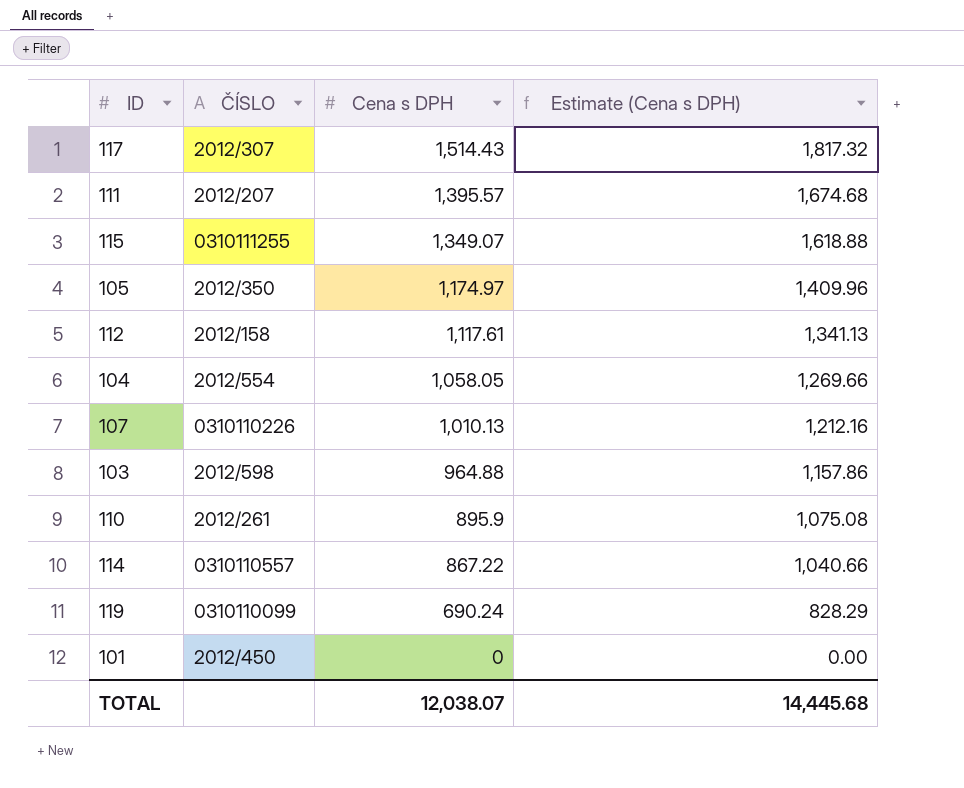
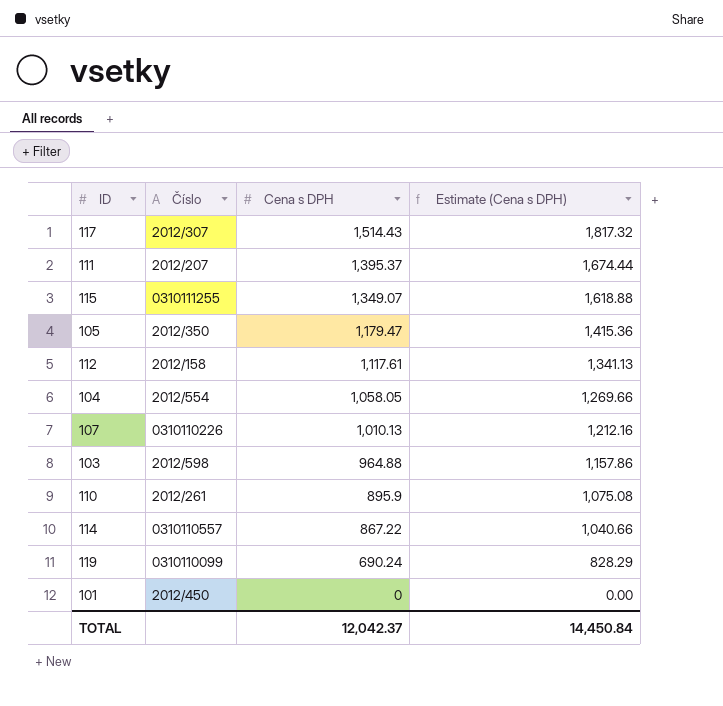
column name: ČÍSLO -> Číslo
111 | Cena s DPH: 1,395.57 -> 1,395.37
111 | Estimate (Cena s DPH): 1,674.68 -> 1,674.44
105 | Cena s DPH: 1,174.97 -> 1,179.47
105 | Estimate (Cena s DPH): 1,409.96 -> 1,415.36
TOTAL | Cena s DPH: 12,038.07 -> 12,042.37
TOTAL | Estimate (Cena s DPH): 14,445.68 -> 14,450.84

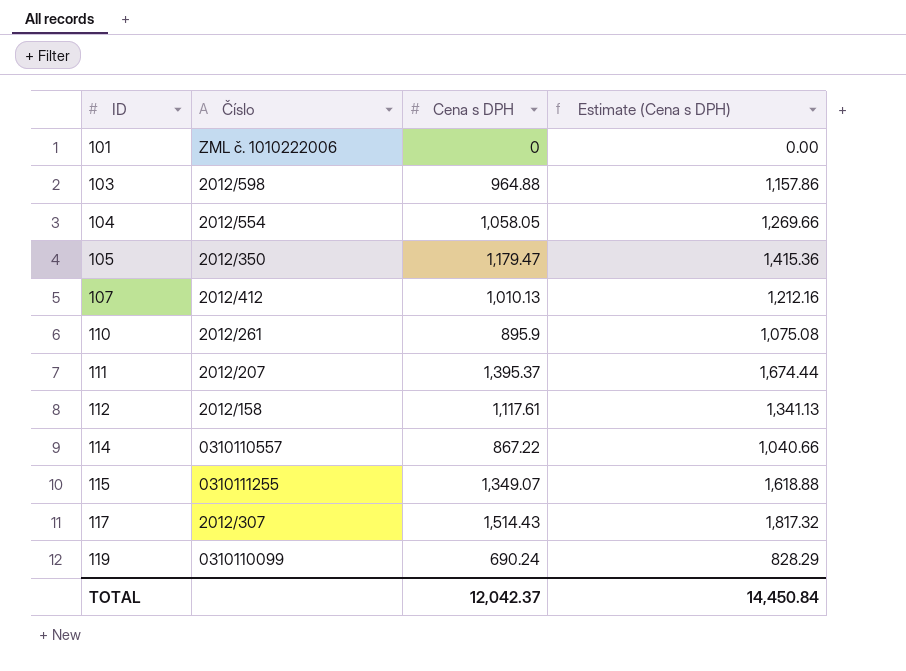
row order: Cena s DPH descending -> ID ascending
101 | Číslo: 2012/450 -> ZML č. 1010222006
107 | Číslo: 0310110226 -> 2012/412

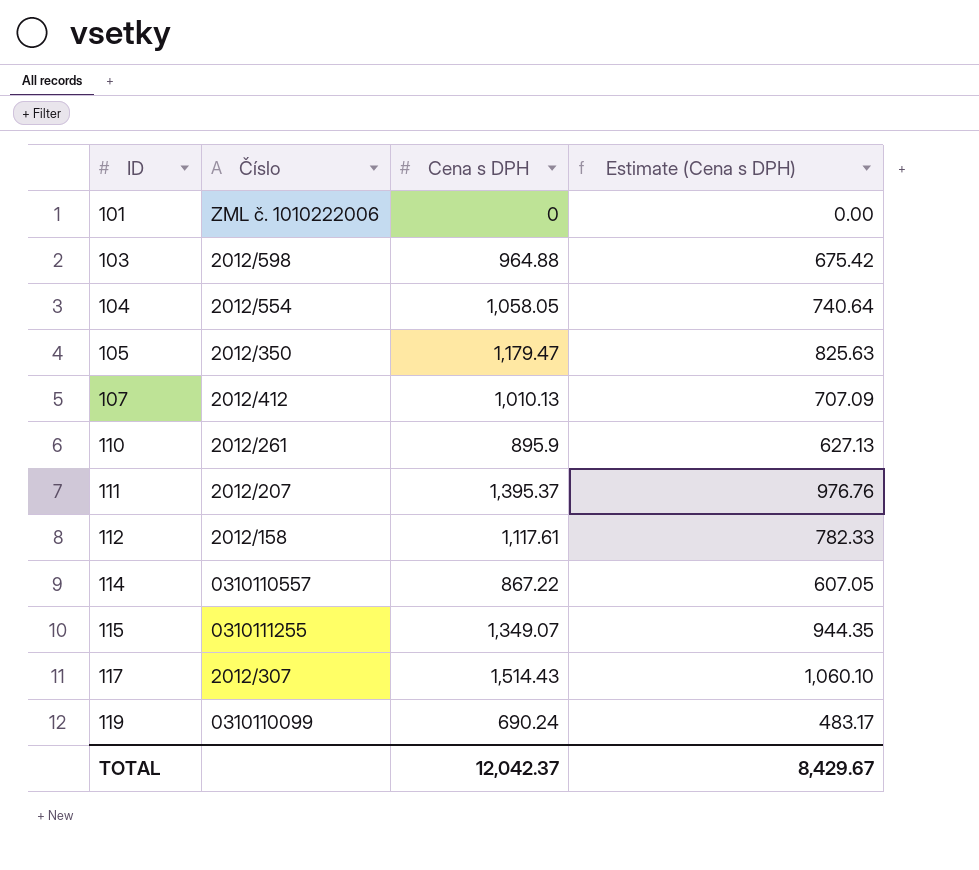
column Estimate (Cena s DPH) | formula: [Cena s DPH] * 1.2 -> [Cena s DPH] * 0.7
TOTAL | Estimate (Cena s DPH): 14,450.84 -> 8,429.67

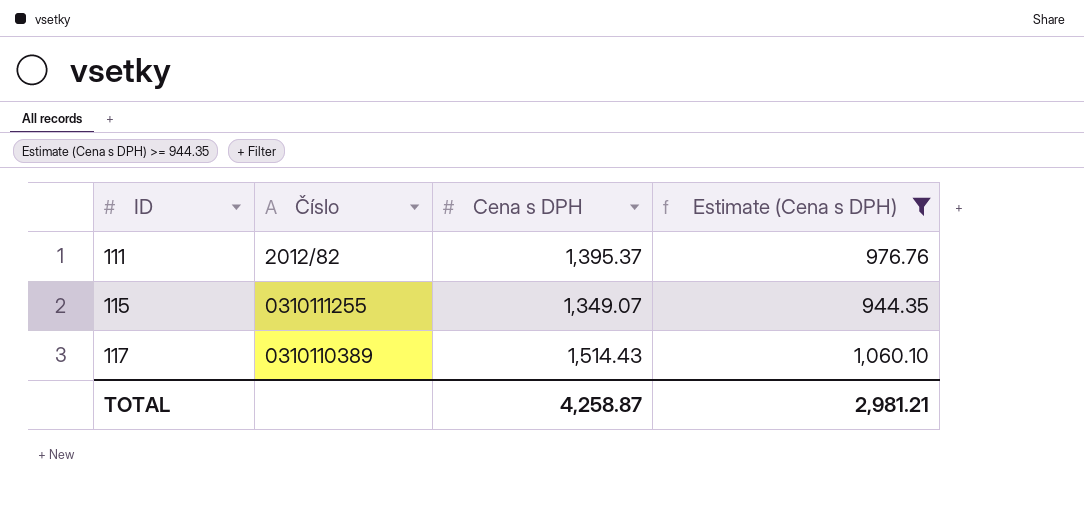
filter: none -> Estimate (Cena s DPH) >= 944.35
111 | Číslo: 2012/207 -> 2012/82
117 | Číslo: 2012/307 -> 0310110389
TOTAL | Cena s DPH: 12,042.37 -> 4,258.87
TOTAL | Estimate (Cena s DPH): 8,429.67 -> 2,981.21

